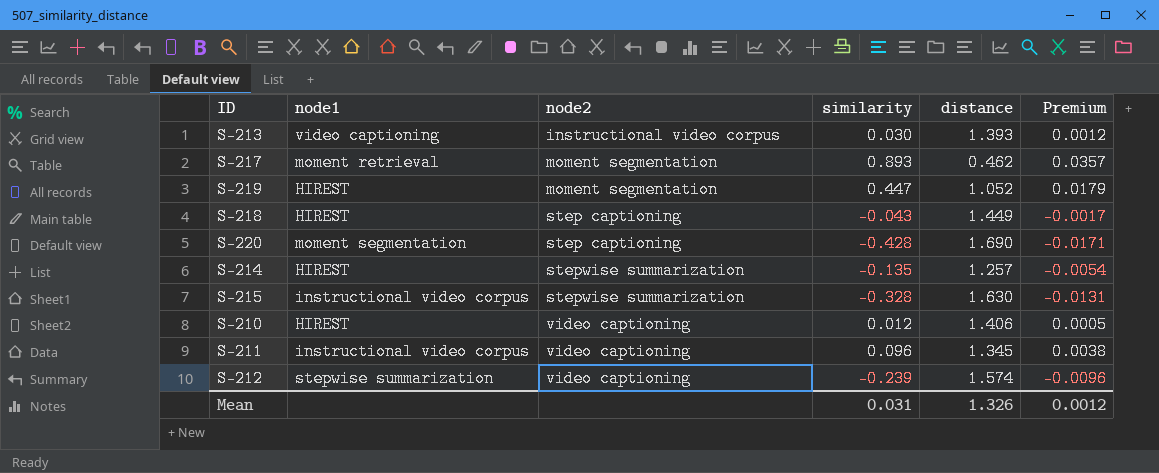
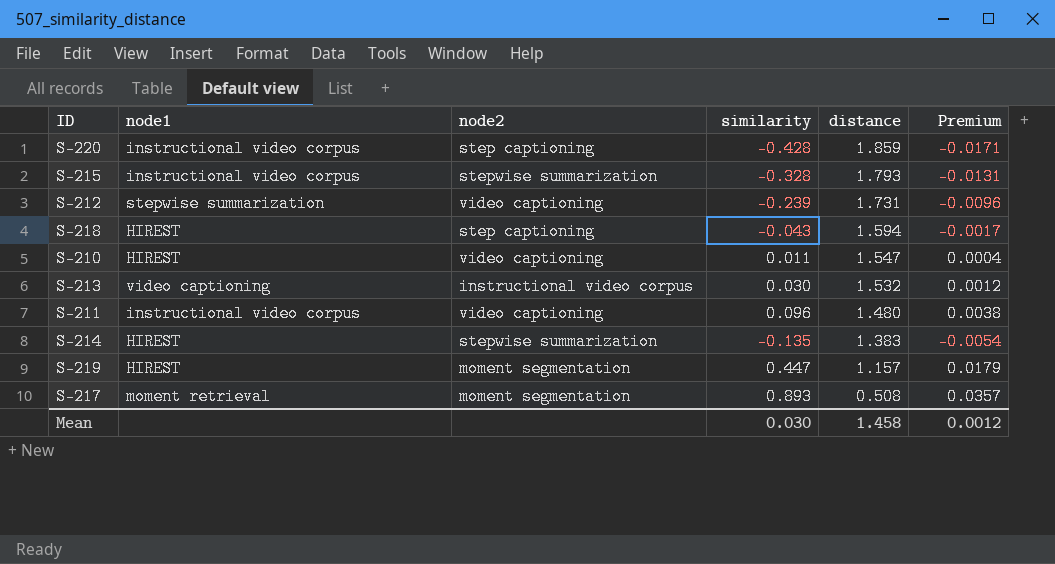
row order: node2 ascending -> distance descending
S-220 | node1: moment segmentation -> instructional video corpus
S-220 | distance: 1.690 -> 1.859
S-215 | distance: 1.630 -> 1.793
S-212 | distance: 1.574 -> 1.731
S-218 | distance: 1.449 -> 1.594
S-210 | similarity: 0.012 -> 0.011
S-210 | distance: 1.406 -> 1.547
S-210 | Premium: 0.0005 -> 0.0004
S-213 | distance: 1.393 -> 1.532
S-211 | distance: 1.345 -> 1.480
S-214 | distance: 1.257 -> 1.383
S-219 | distance: 1.052 -> 1.157
S-217 | distance: 0.462 -> 0.508
Mean | similarity: 0.031 -> 0.030
Mean | distance: 1.326 -> 1.458

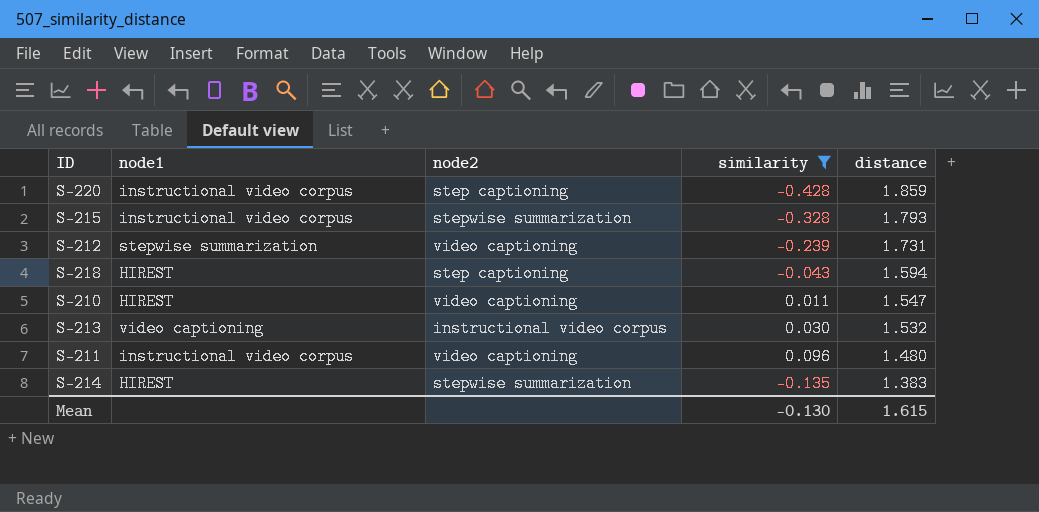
filter: none -> similarity <= 0.096
column Premium | formula: [similarity] * 0.04 -> none
Mean | similarity: 0.030 -> -0.130
Mean | distance: 1.458 -> 1.615

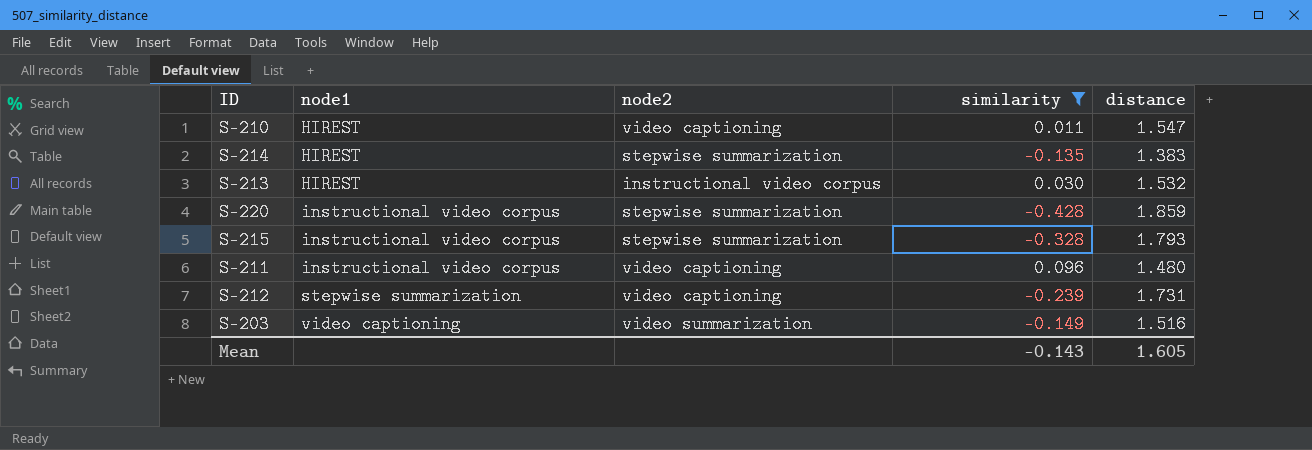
row order: distance descending -> node1 ascending
row S-218: HIREST | step captioning | -0.043 | 1.594 -> none
S-213 | node1: video captioning -> HIREST
S-220 | node2: step captioning -> stepwise summarization
row S-203: none -> video captioning | video summarization | -0.149 | 1.516
Mean | similarity: -0.130 -> -0.143
Mean | distance: 1.615 -> 1.605

